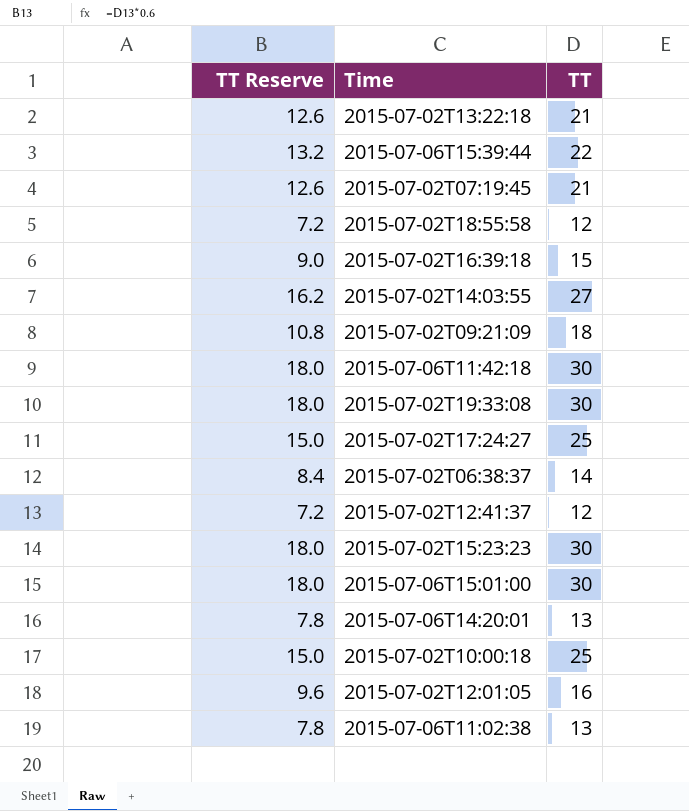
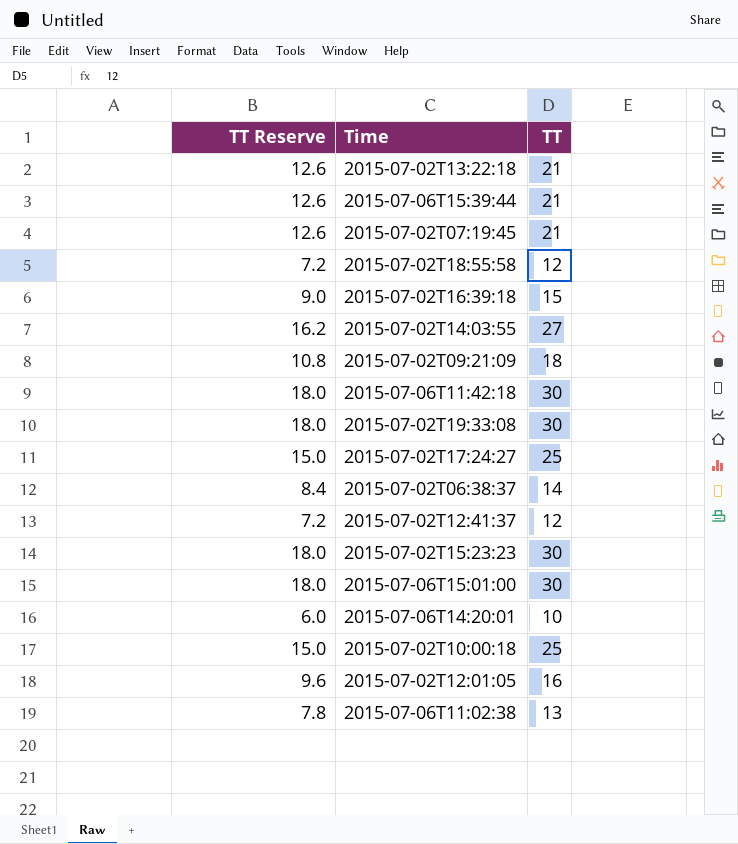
2015-07-06T15:39:44 | TT Reserve: 13.2 -> 12.6
2015-07-06T15:39:44 | TT: 22 -> 21
2015-07-06T14:20:01 | TT Reserve: 7.8 -> 6.0
2015-07-06T14:20:01 | TT: 13 -> 10

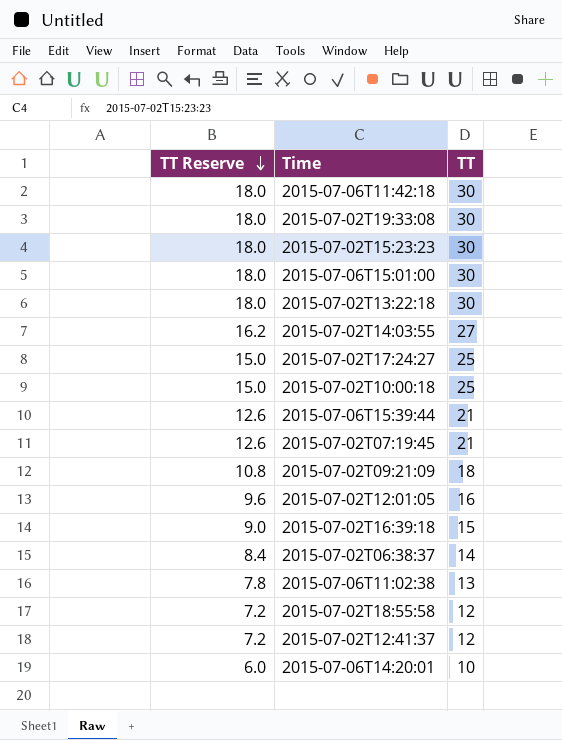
row order: none -> TT Reserve descending
2015-07-02T13:22:18 | TT Reserve: 12.6 -> 18.0
2015-07-02T13:22:18 | TT: 21 -> 30

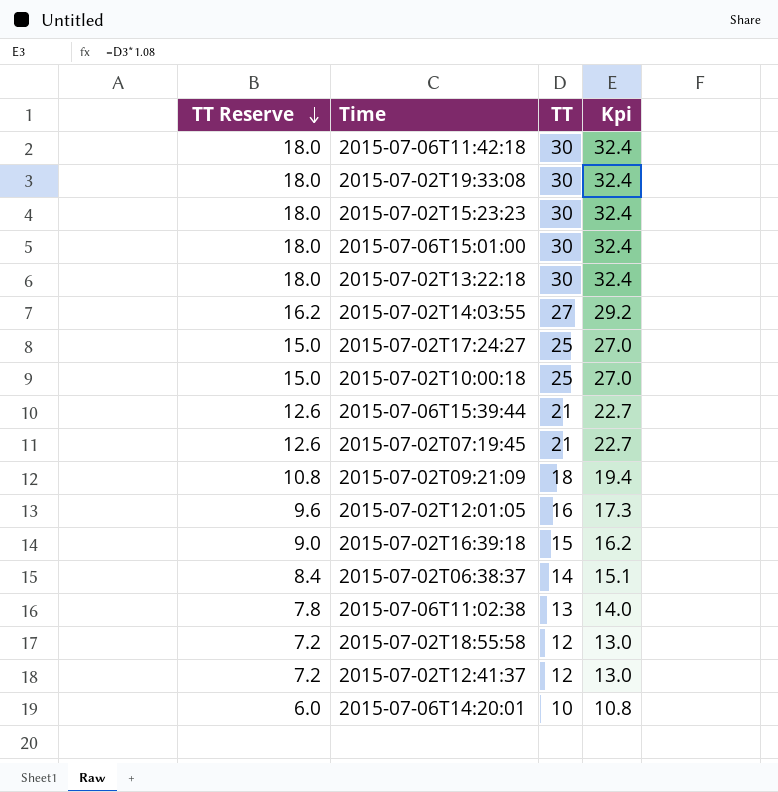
column Kpi | formula: none -> [TT] * 1.08

